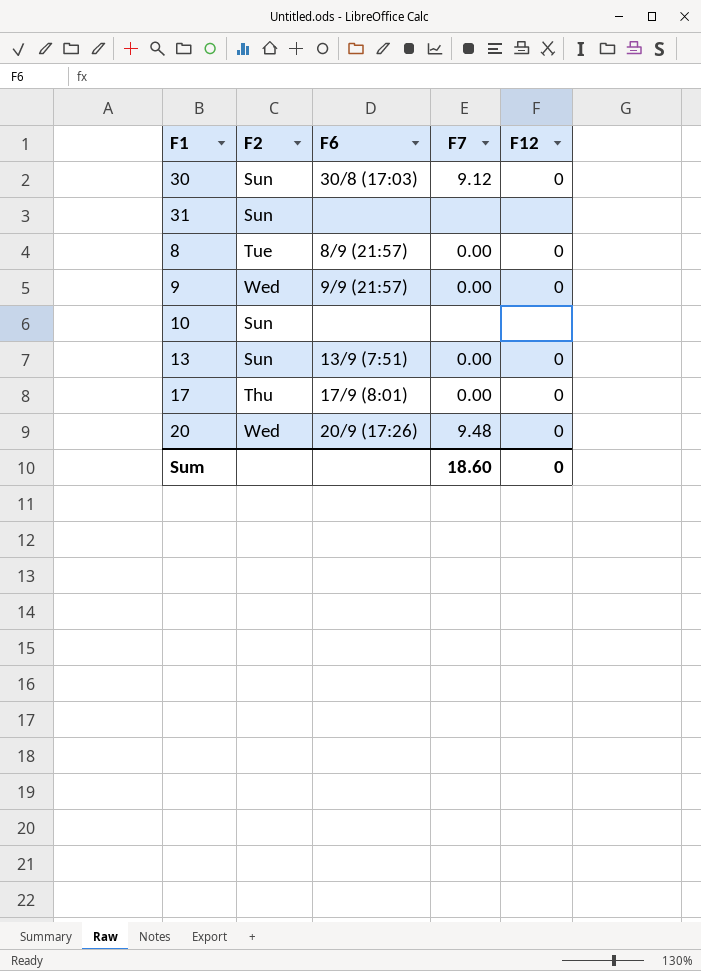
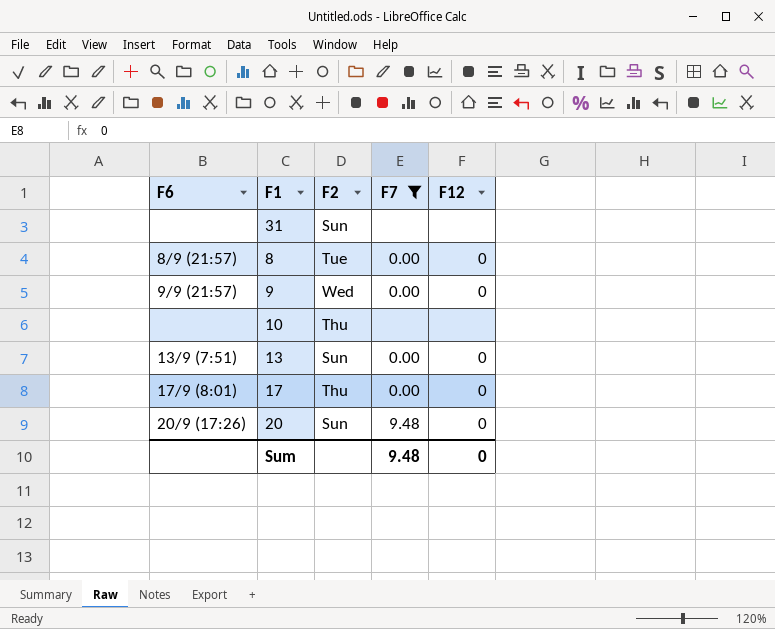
filter: none -> F7 != 9.12
column F6 | position: 3 -> 1
10 | F2: Sun -> Thu
20 | F2: Wed -> Sun
Sum | F7: 18.60 -> 9.48

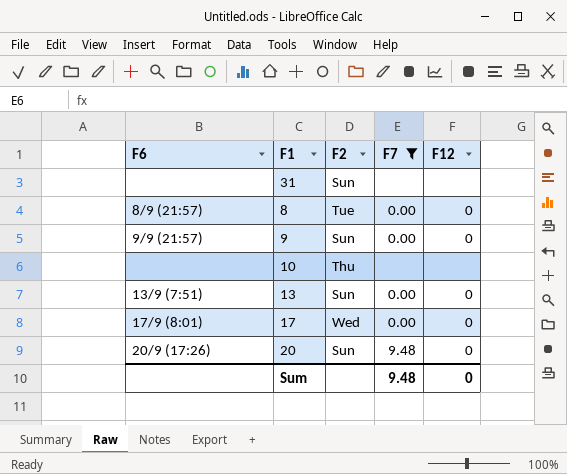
9 | F2: Wed -> Sun
17 | F2: Thu -> Wed

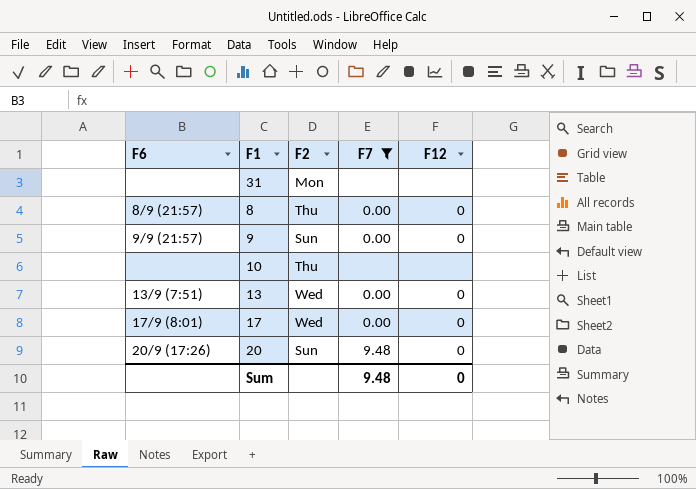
31 | F2: Sun -> Mon
8 | F2: Tue -> Thu
13 | F2: Sun -> Wed

